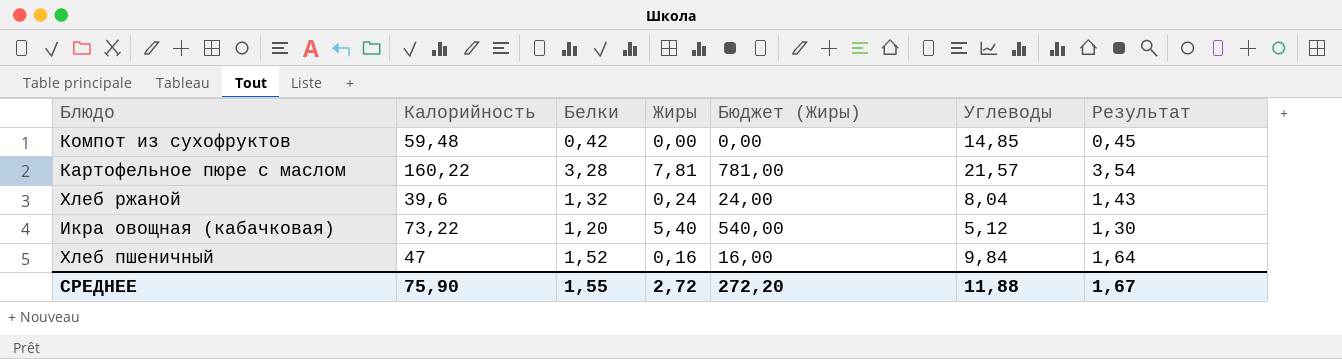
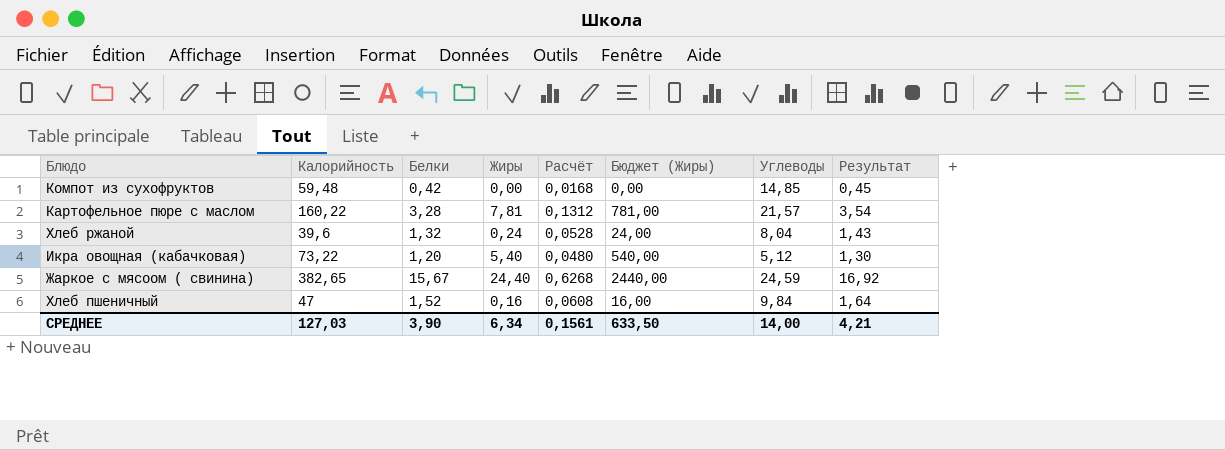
column Расчёт | formula: none -> [Белки] * 0,04
row Жаркое с мясоом ( свинина): none -> 382,65 | 15,67 | 24,40 | 0,6268 | 2440,00 | 24,59 | 16,92
СРЕДНЕЕ | Калорийность: 75,90 -> 127,03
СРЕДНЕЕ | Белки: 1,55 -> 3,90
СРЕДНЕЕ | Жиры: 2,72 -> 6,34
СРЕДНЕЕ | Бюджет (Жиры): 272,20 -> 633,50
СРЕДНЕЕ | Углеводы: 11,88 -> 14,00
СРЕДНЕЕ | Результат: 1,67 -> 4,21

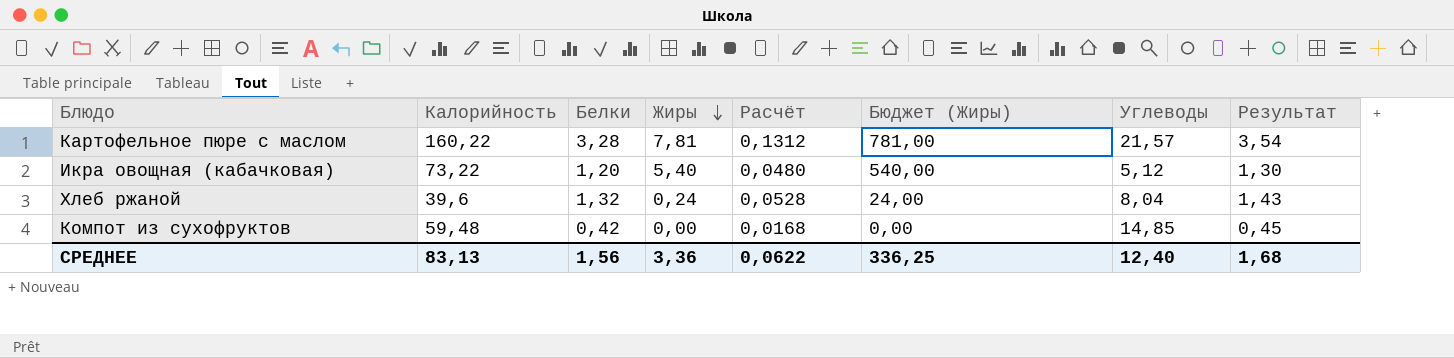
row order: none -> Жиры descending
row Жаркое с мясоом ( свинина): 382,65 | 15,67 | 24,40 | 0,6268 | 2440,00 | 24,59 | 16,92 -> none
row Хлеб пшеничный: 47 | 1,52 | 0,16 | 0,0608 | 16,00 | 9,84 | 1,64 -> none
СРЕДНЕЕ | Калорийность: 127,03 -> 83,13
СРЕДНЕЕ | Белки: 3,90 -> 1,56
СРЕДНЕЕ | Жиры: 6,34 -> 3,36
СРЕДНЕЕ | Расчёт: 0,1561 -> 0,0622
СРЕДНЕЕ | Бюджет (Жиры): 633,50 -> 336,25
СРЕДНЕЕ | Углеводы: 14,00 -> 12,40
СРЕДНЕЕ | Результат: 4,21 -> 1,68

